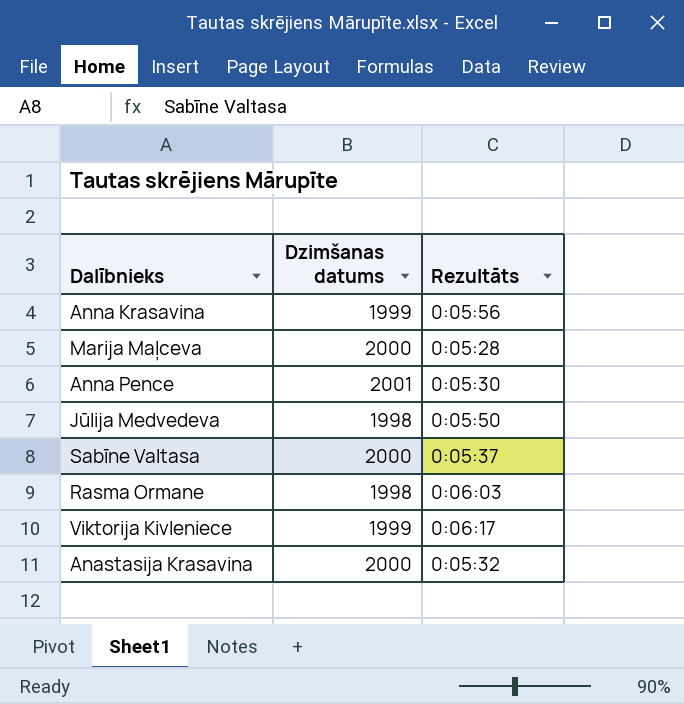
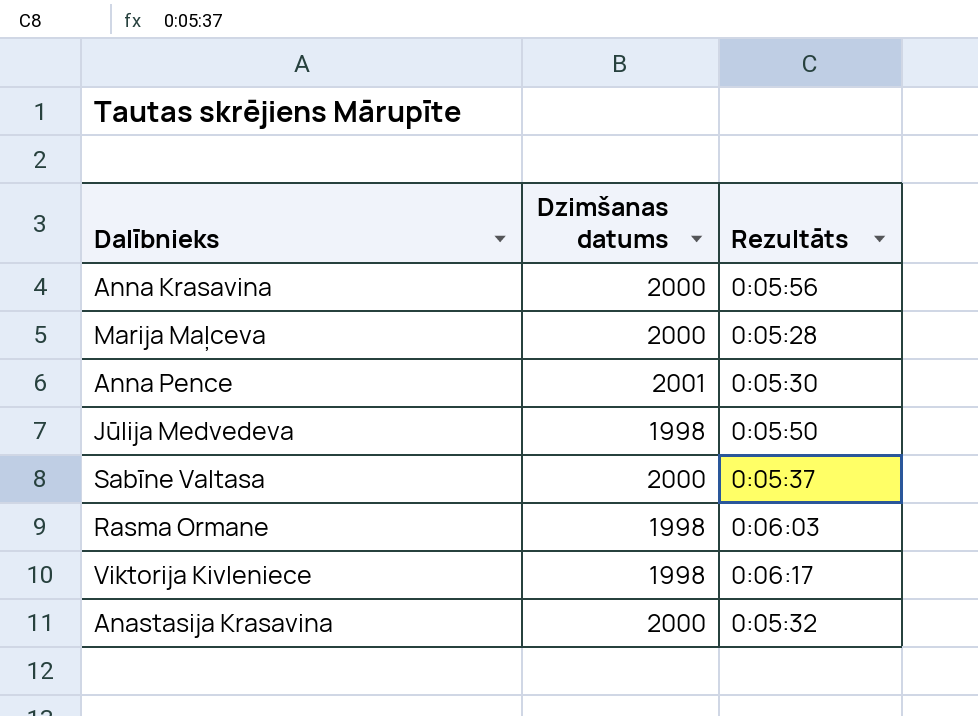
Anna Krasavina | Dzimšanas datums: 1999 -> 2000
Viktorija Kivleniece | Dzimšanas datums: 1999 -> 1998

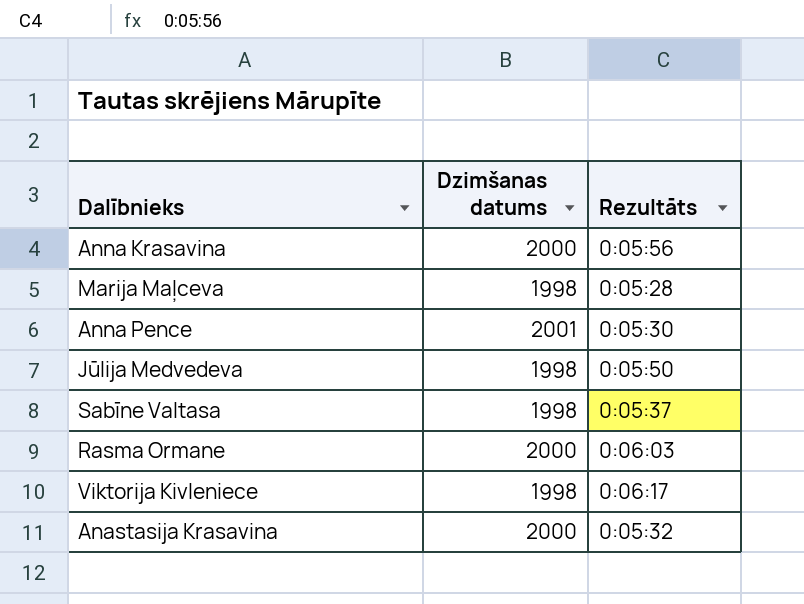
Marija Maļceva | Dzimšanas datums: 2000 -> 1998
Sabīne Valtasa | Dzimšanas datums: 2000 -> 1998
Rasma Ormane | Dzimšanas datums: 1998 -> 2000

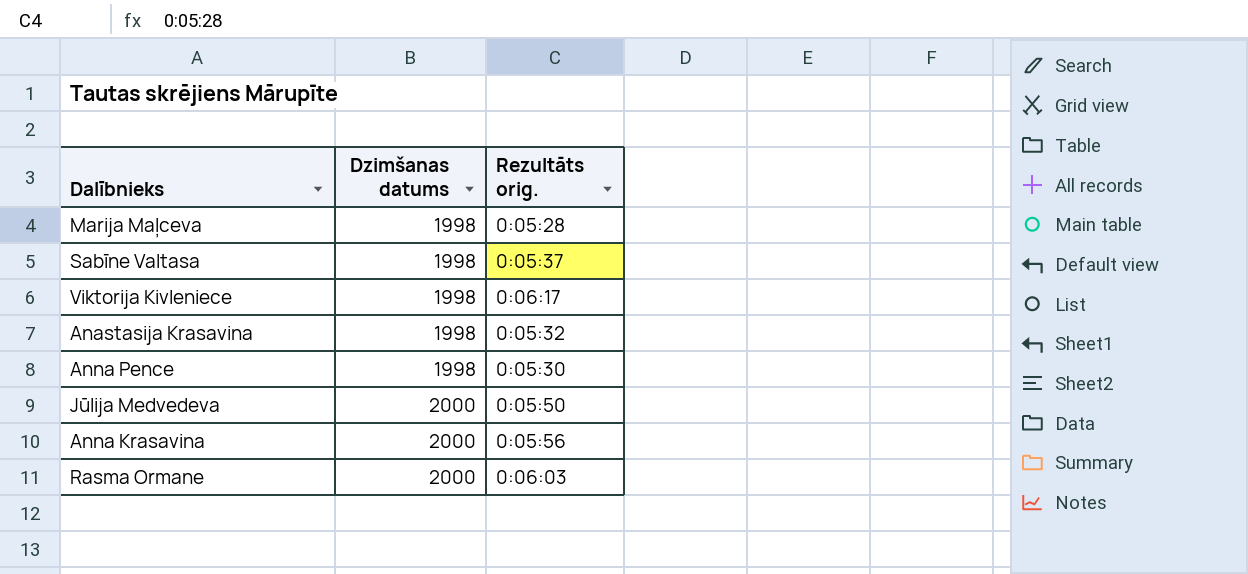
row order: none -> Dzimšanas datums ascending
column name: Rezultāts -> Rezultāts orig.
Anastasija Krasavina | Dzimšanas datums: 2000 -> 1998
Anna Pence | Dzimšanas datums: 2001 -> 1998
Jūlija Medvedeva | Dzimšanas datums: 1998 -> 2000

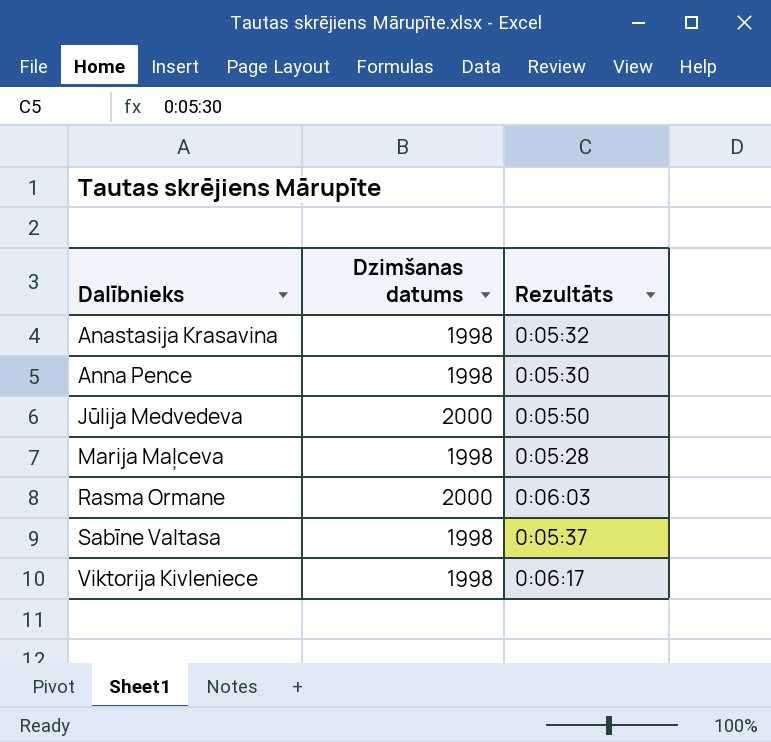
row order: Dzimšanas datums ascending -> Dalībnieks ascending
column name: Rezultāts orig. -> Rezultāts
row Anna Krasavina: 2000 | 0:05:56 -> none

